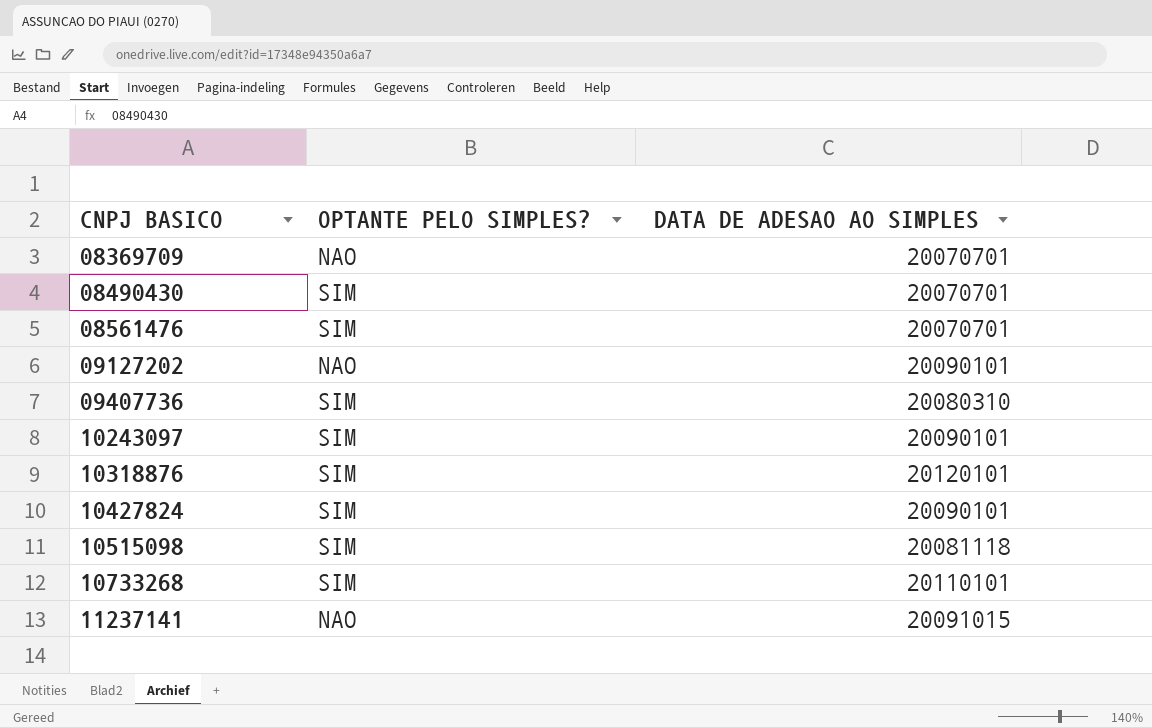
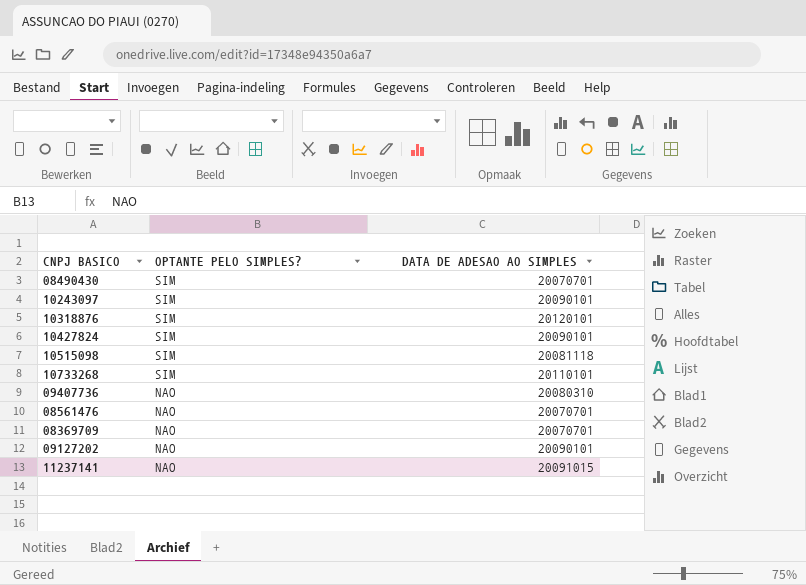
row order: CNPJ BASICO ascending -> OPTANTE PELO SIMPLES? descending
09407736 | OPTANTE PELO SIMPLES?: SIM -> NAO
08561476 | OPTANTE PELO SIMPLES?: SIM -> NAO

